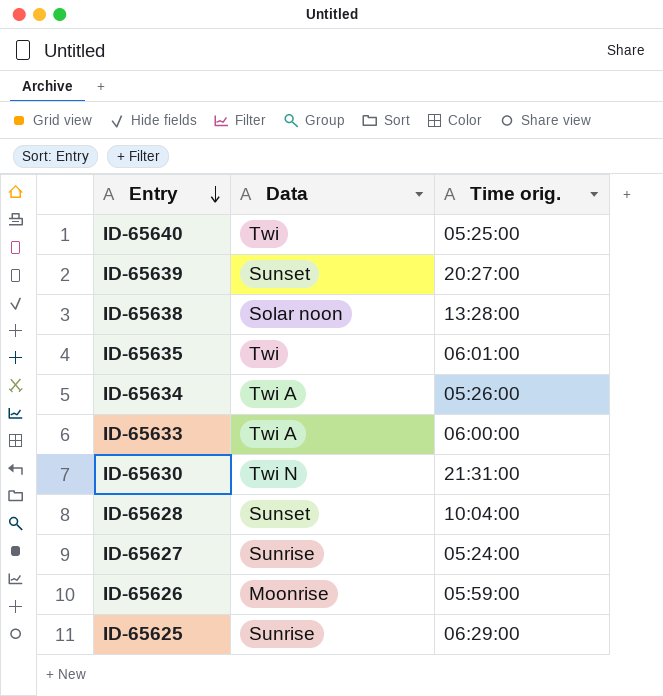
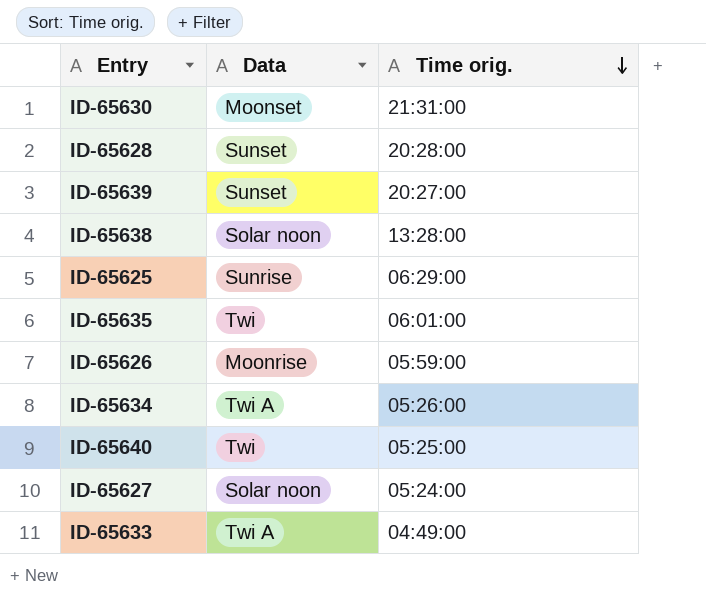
row order: Entry descending -> Time orig. descending
ID-65630 | Data: Twi N -> Moonset
ID-65628 | Time orig.: 10:04:00 -> 20:28:00
ID-65627 | Data: Sunrise -> Solar noon
ID-65633 | Time orig.: 06:00:00 -> 04:49:00

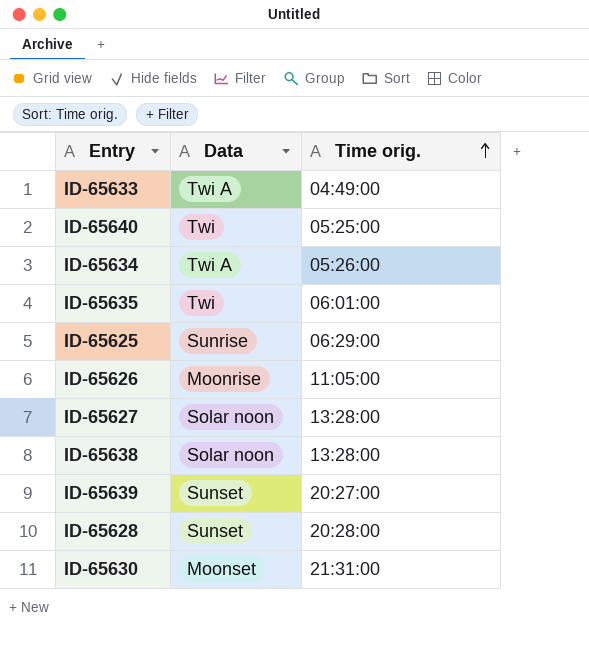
row order: Time orig. descending -> Time orig. ascending
ID-65626 | Time orig.: 05:59:00 -> 11:05:00
ID-65627 | Time orig.: 05:24:00 -> 13:28:00

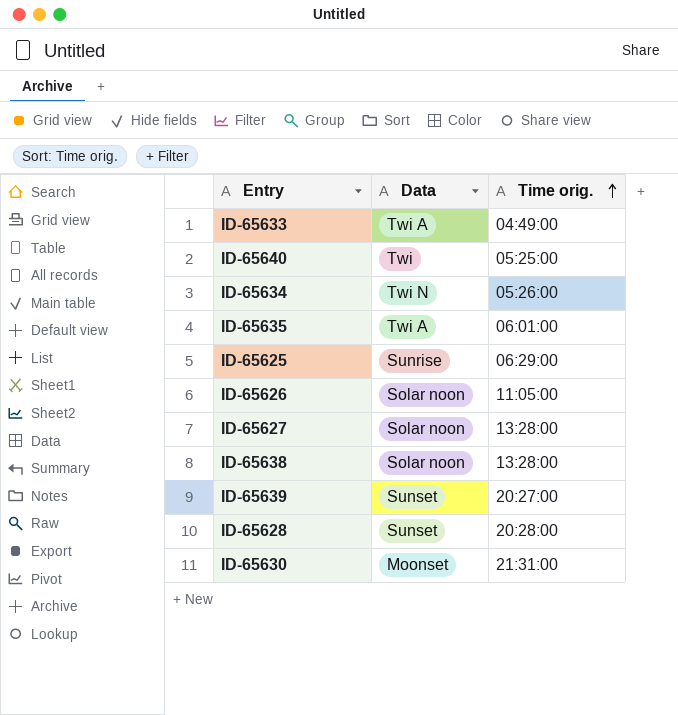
ID-65634 | Data: Twi A -> Twi N
ID-65635 | Data: Twi -> Twi A
ID-65626 | Data: Moonrise -> Solar noon

